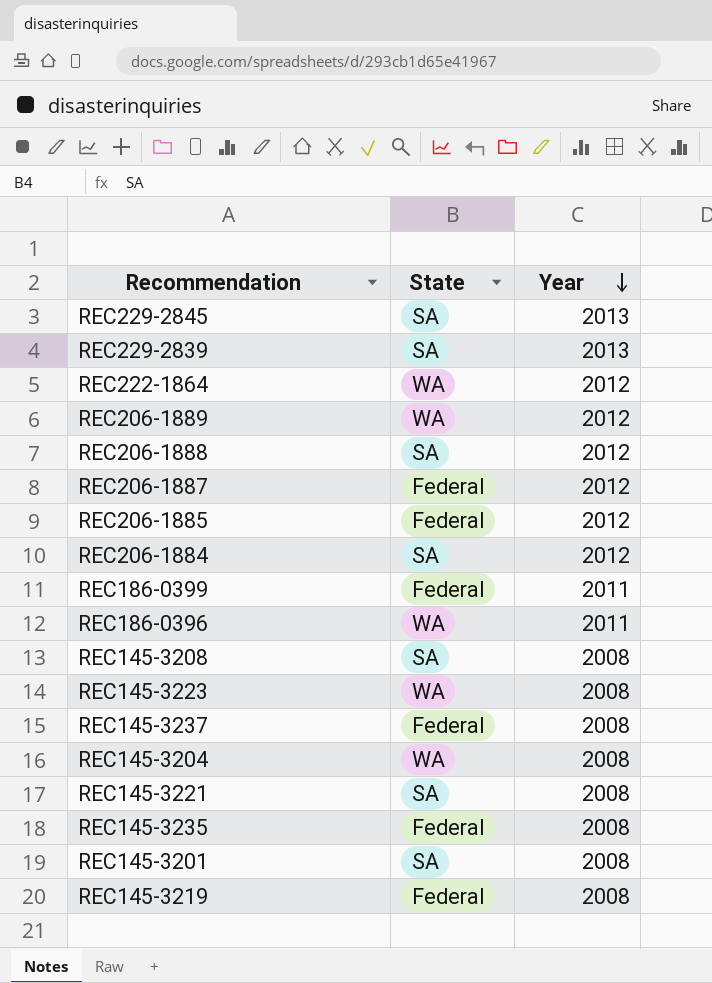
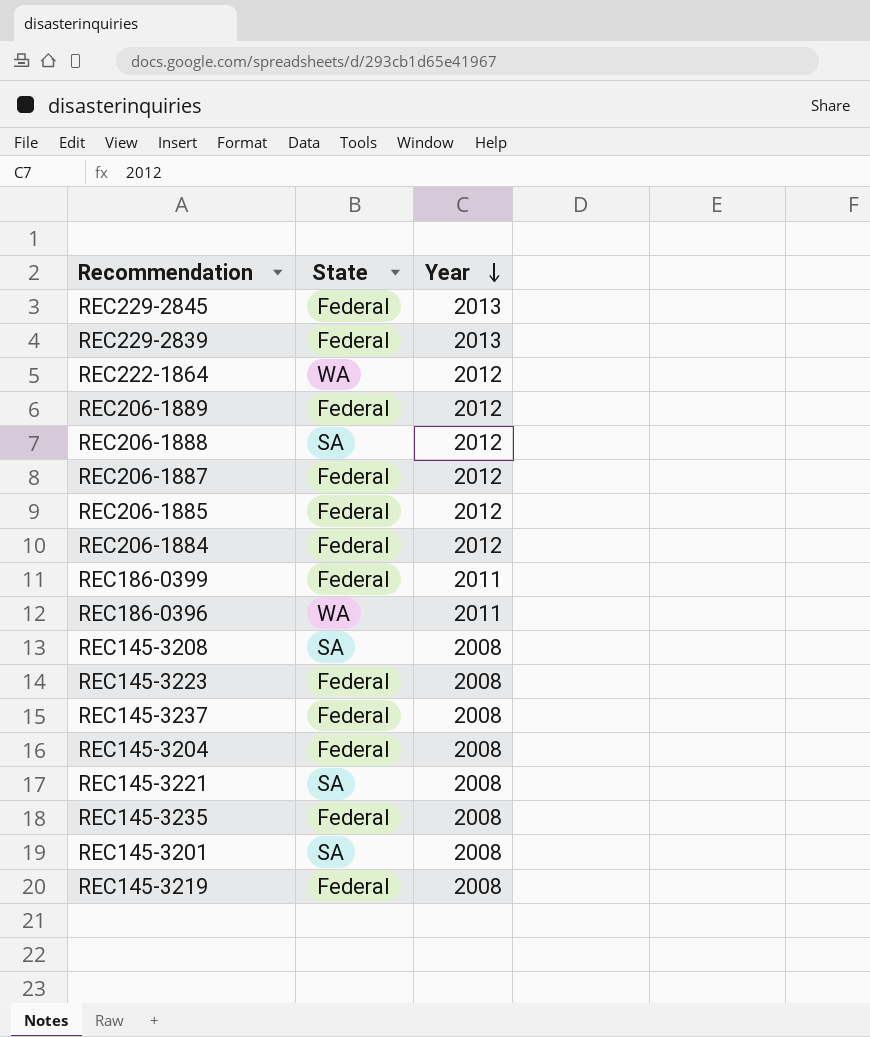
REC229-2845 | State: SA -> Federal
REC229-2839 | State: SA -> Federal
REC206-1889 | State: WA -> Federal
REC206-1884 | State: SA -> Federal
REC145-3223 | State: WA -> Federal
REC145-3204 | State: WA -> Federal

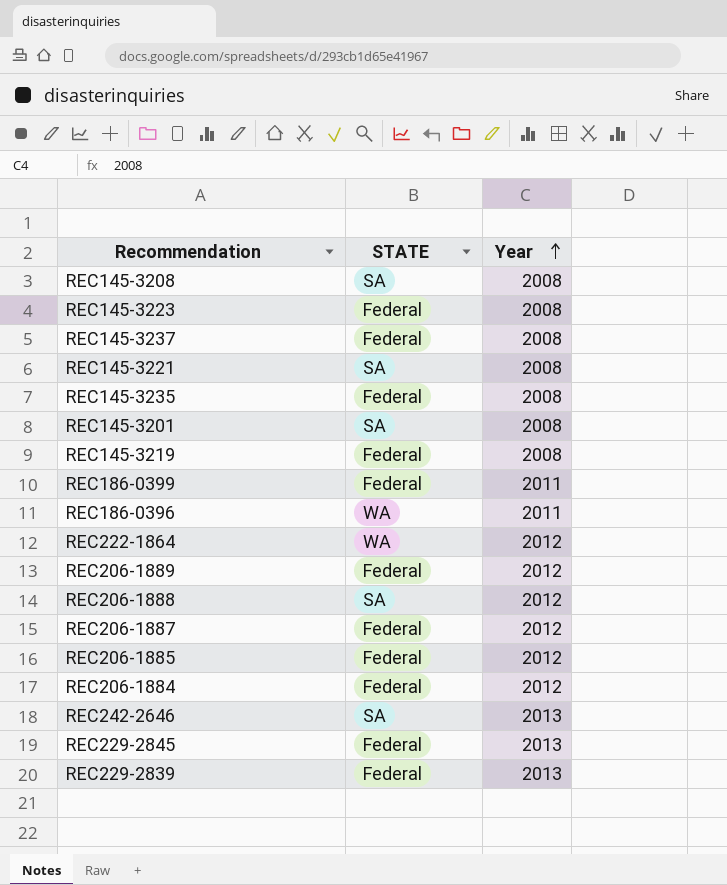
row order: Year descending -> Year ascending
column name: State -> STATE
row REC145-3204: Federal | 2008 -> none
row REC242-2646: none -> SA | 2013

